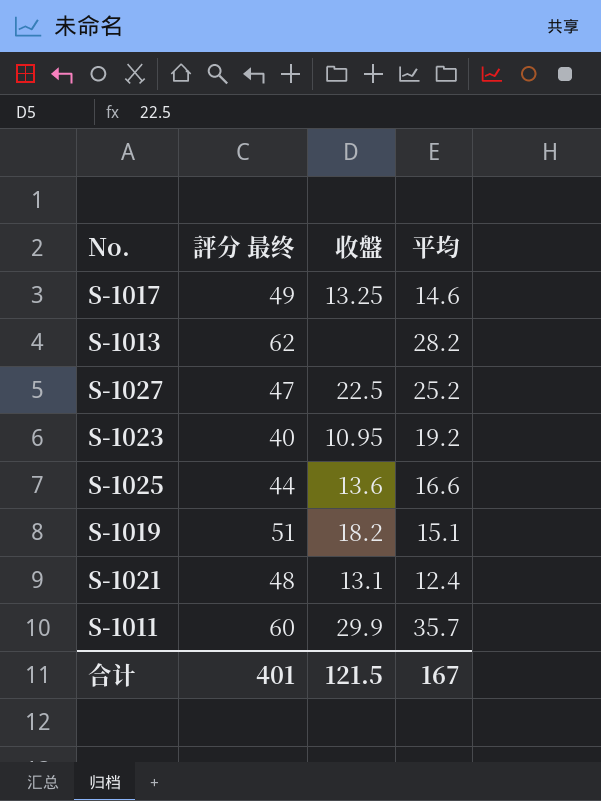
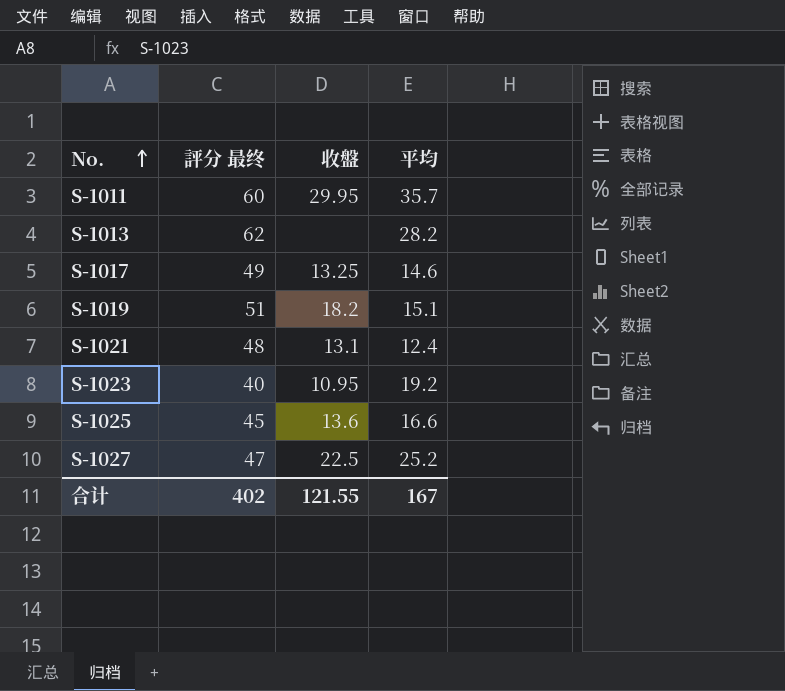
row order: none -> No. ascending
S-1011 | 收盤: 29.9 -> 29.95
S-1025 | 評分 最终: 44 -> 45
合计 | 評分 最终: 401 -> 402
合计 | 收盤: 121.5 -> 121.55

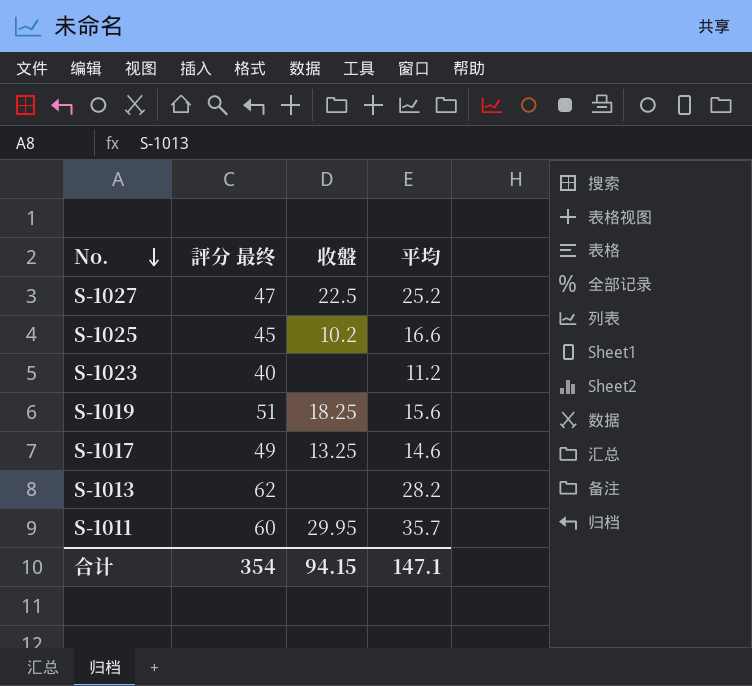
row order: No. ascending -> No. descending
row S-1021: 48 | 13.1 | 12.4 -> none
S-1025 | 收盤: 13.6 -> 10.2
S-1023 | 收盤: 10.95 -> none
S-1023 | 平均: 19.2 -> 11.2
S-1019 | 收盤: 18.2 -> 18.25
S-1019 | 平均: 15.1 -> 15.6
合计 | 評分 最终: 402 -> 354
合计 | 收盤: 121.55 -> 94.15
合计 | 平均: 167 -> 147.1

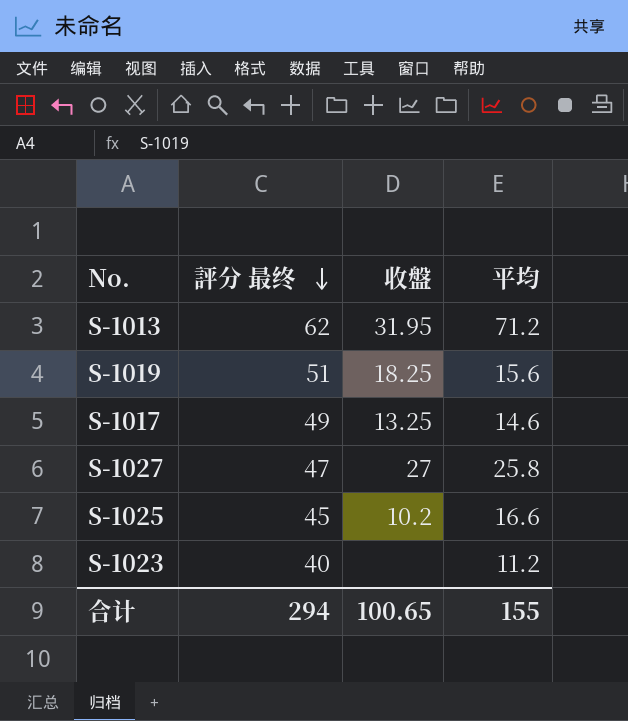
row order: No. descending -> 評分 最终 descending
row S-1011: 60 | 29.95 | 35.7 -> none
S-1013 | 收盤: none -> 31.95
S-1013 | 平均: 28.2 -> 71.2
S-1027 | 收盤: 22.5 -> 27
S-1027 | 平均: 25.2 -> 25.8
合计 | 評分 最终: 354 -> 294
合计 | 收盤: 94.15 -> 100.65
合计 | 平均: 147.1 -> 155

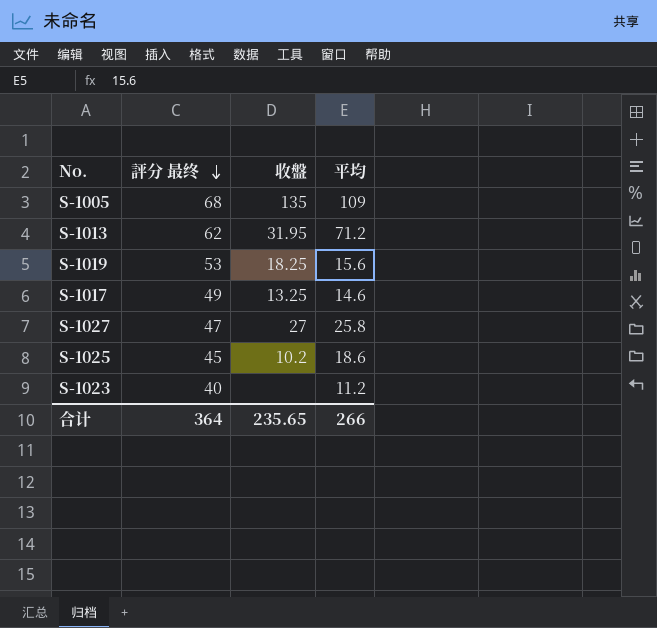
row S-1005: none -> 68 | 135 | 109
S-1019 | 評分 最终: 51 -> 53
S-1025 | 平均: 16.6 -> 18.6
合计 | 評分 最终: 294 -> 364
合计 | 收盤: 100.65 -> 235.65
合计 | 平均: 155 -> 266

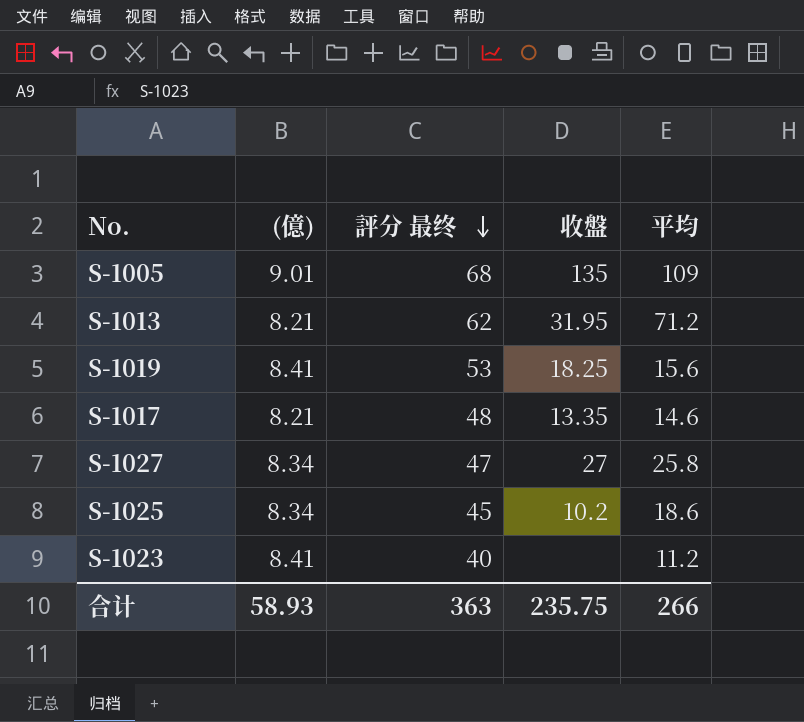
column (億) | position: none -> 2
S-1017 | 評分 最终: 49 -> 48
S-1017 | 收盤: 13.25 -> 13.35
合计 | 評分 最终: 364 -> 363
合计 | 收盤: 235.65 -> 235.75

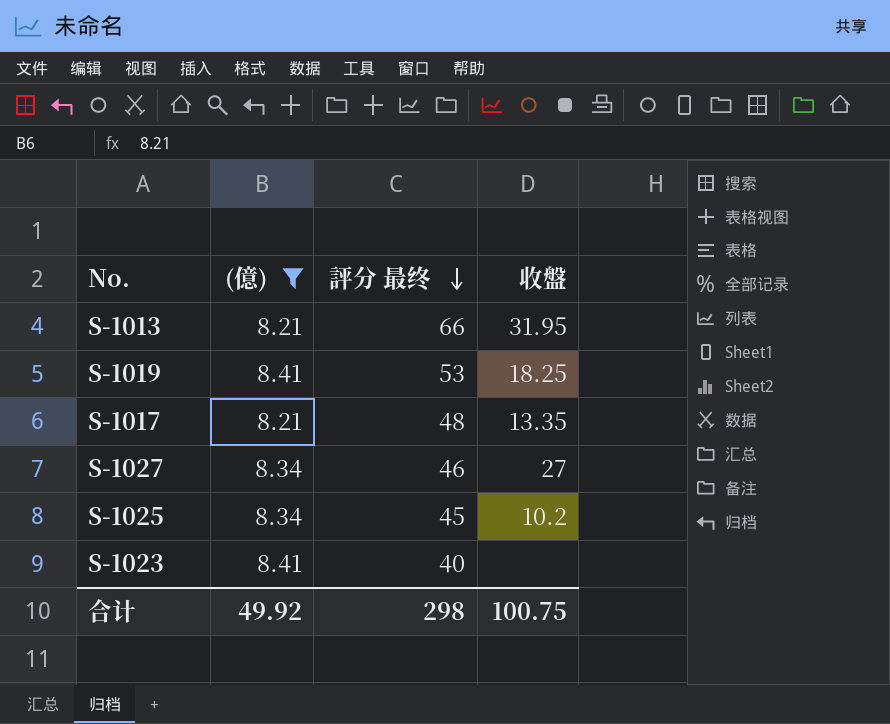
filter: none -> (億) != 9.01
column 平均 | position: 5 -> none
S-1013 | 評分 最终: 62 -> 66
S-1027 | 評分 最终: 47 -> 46
合计 | (億): 58.93 -> 49.92
合计 | 評分 最终: 363 -> 298
合计 | 收盤: 235.75 -> 100.75

